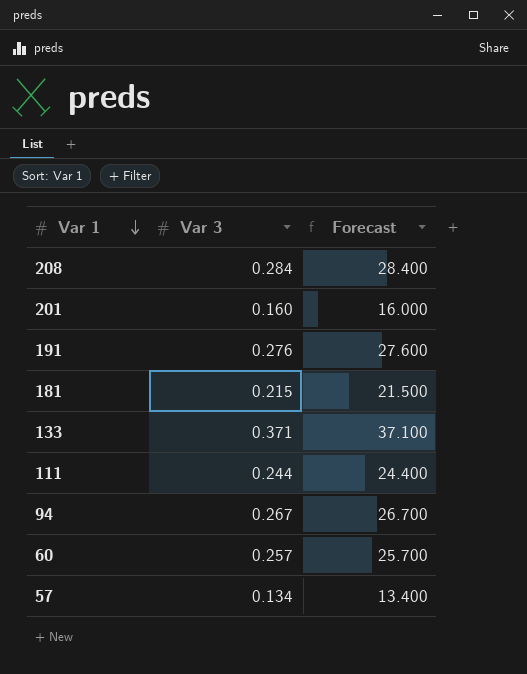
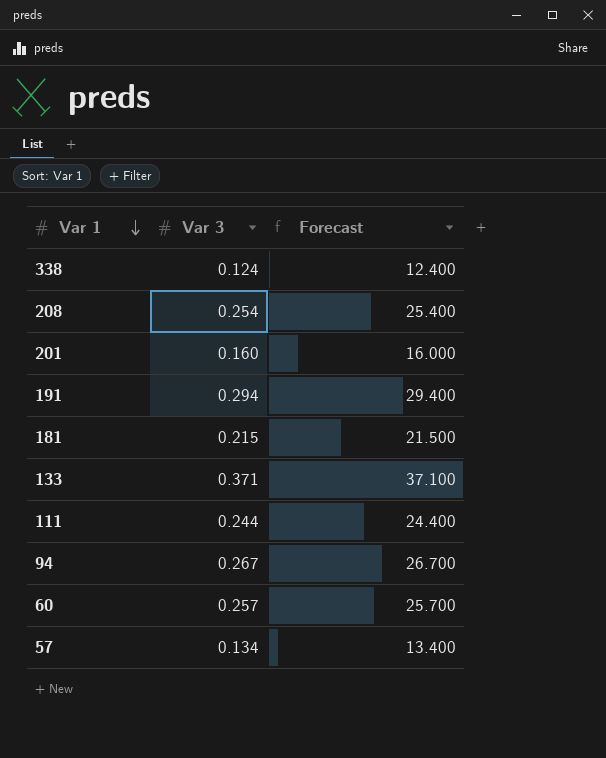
row 338: none -> 0.124 | 12.400
208 | Var 3: 0.284 -> 0.254
208 | Forecast: 28.400 -> 25.400
191 | Var 3: 0.276 -> 0.294
191 | Forecast: 27.600 -> 29.400

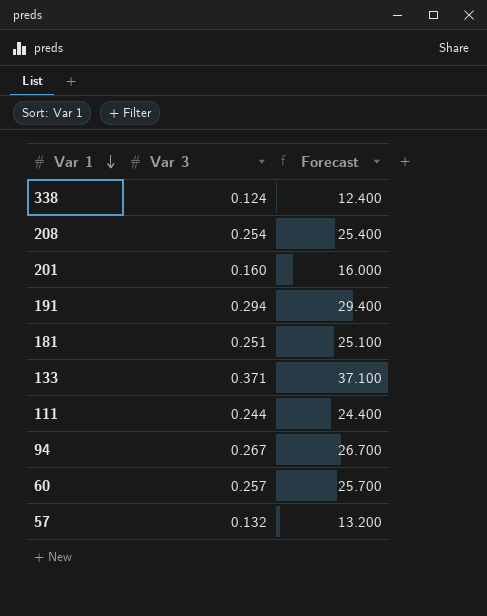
181 | Var 3: 0.215 -> 0.251
181 | Forecast: 21.500 -> 25.100
57 | Var 3: 0.134 -> 0.132
57 | Forecast: 13.400 -> 13.200

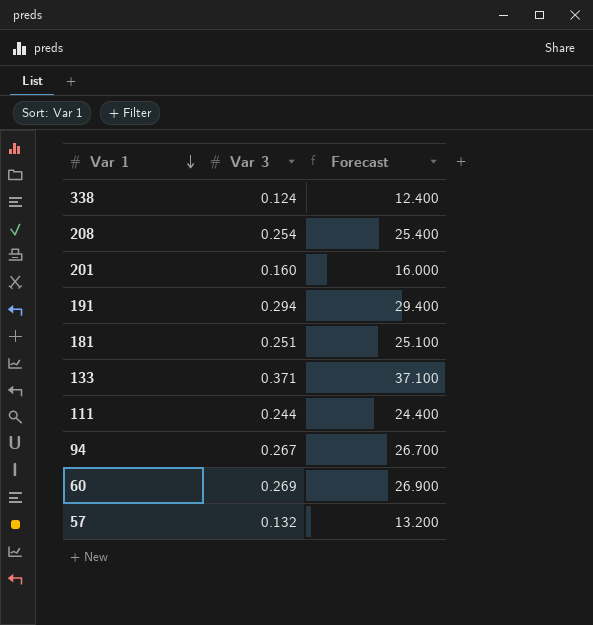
60 | Var 3: 0.257 -> 0.269
60 | Forecast: 25.700 -> 26.900

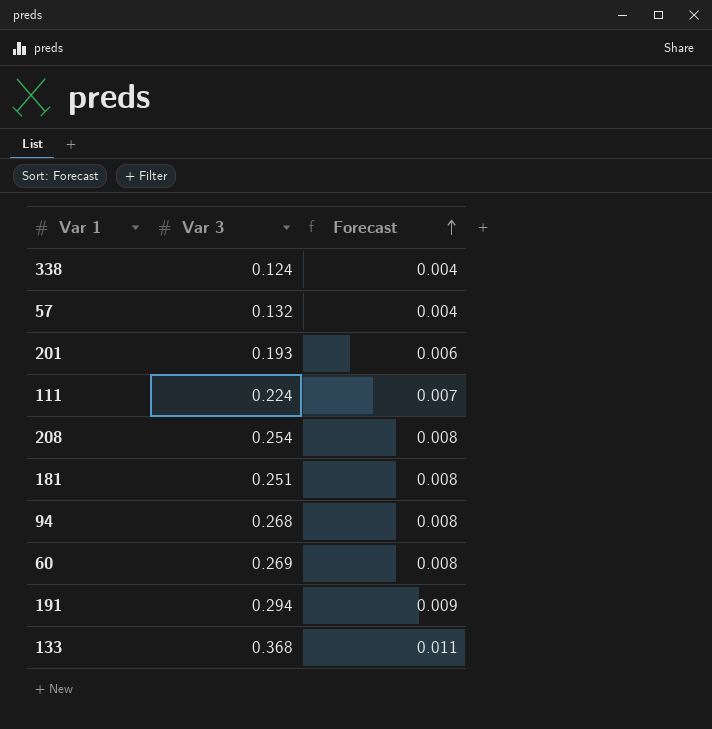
row order: Var 1 descending -> Forecast ascending
column Forecast | formula: [Var 3] * 100 -> [Var 3] * 0.03
201 | Var 3: 0.160 -> 0.193
111 | Var 3: 0.244 -> 0.224
94 | Var 3: 0.267 -> 0.268
133 | Var 3: 0.371 -> 0.368

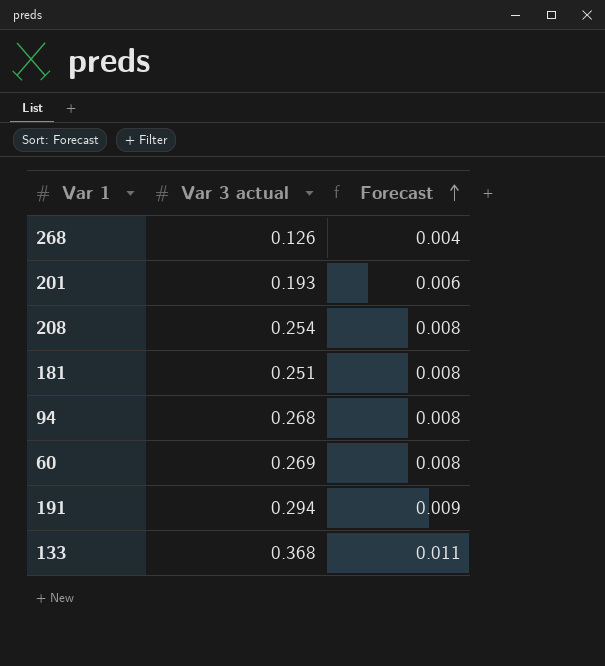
column name: Var 3 -> Var 3 actual
row 338: 0.124 | 0.004 -> none
row 57: 0.132 | 0.004 -> none
row 111: 0.224 | 0.007 -> none
row 268: none -> 0.126 | 0.004

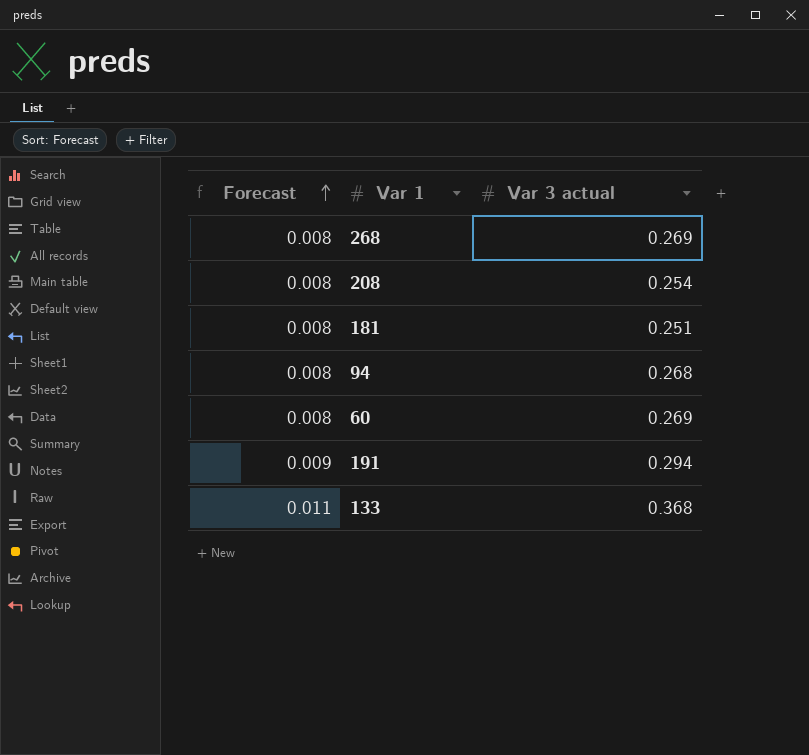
column Forecast | position: 3 -> 1
row 201: 0.193 | 0.006 -> none
268 | Forecast: 0.004 -> 0.008
268 | Var 3 actual: 0.126 -> 0.269

